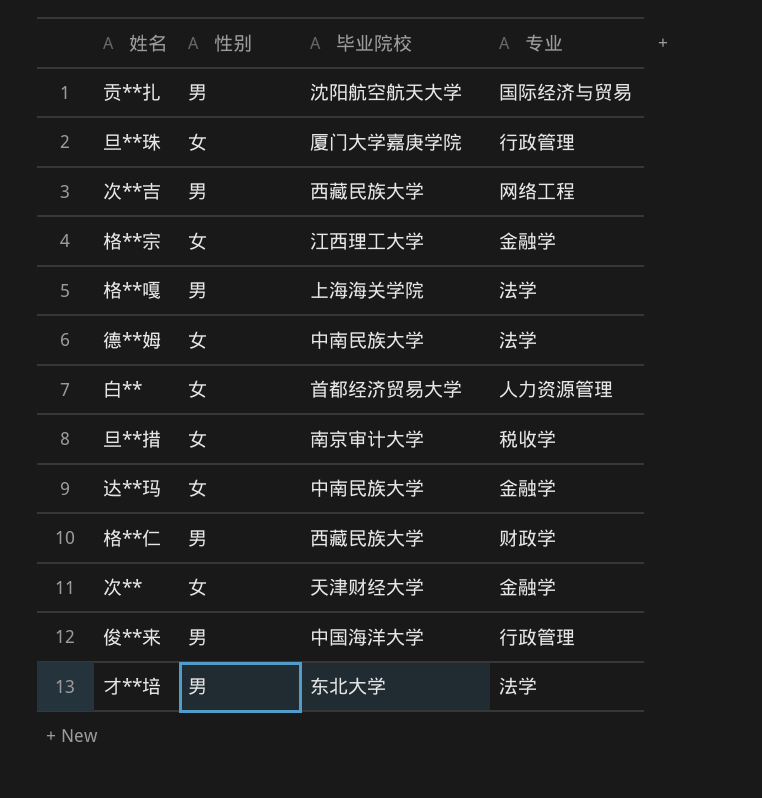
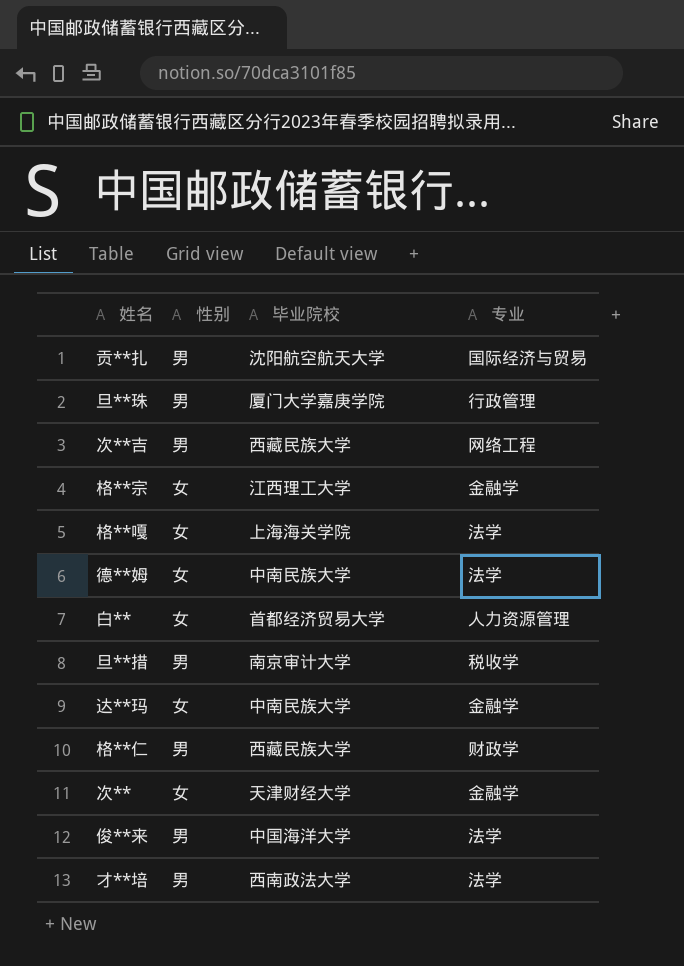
旦**珠 | 性别: 女 -> 男
格**嘎 | 性别: 男 -> 女
旦**措 | 性别: 女 -> 男
俊**来 | 专业: 行政管理 -> 法学
才**培 | 毕业院校: 东北大学 -> 西南政法大学

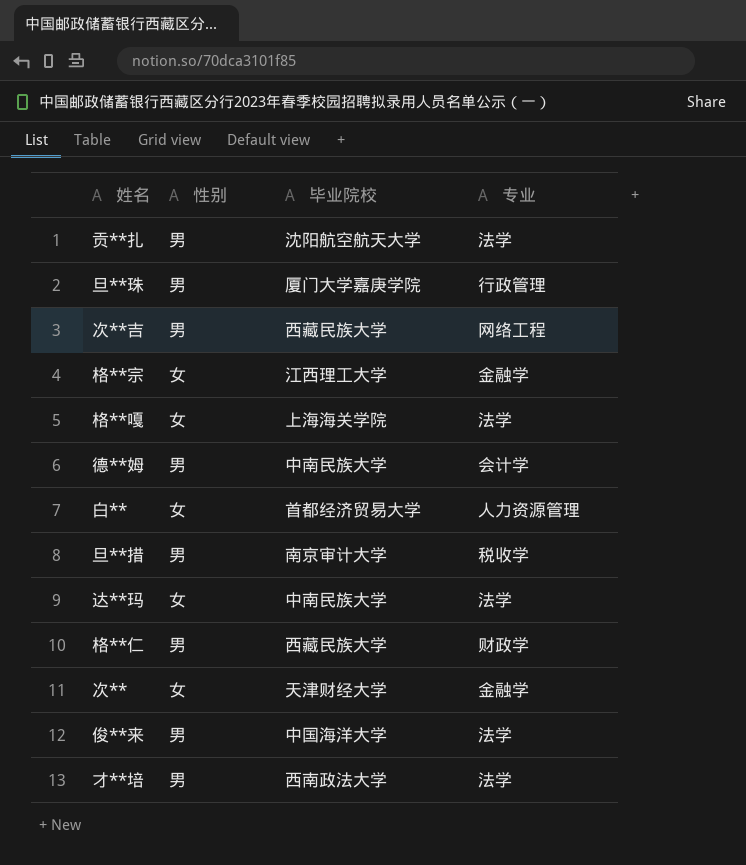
贡**扎 | 专业: 国际经济与贸易 -> 法学
德**姆 | 性别: 女 -> 男
德**姆 | 专业: 法学 -> 会计学
达**玛 | 专业: 金融学 -> 法学

